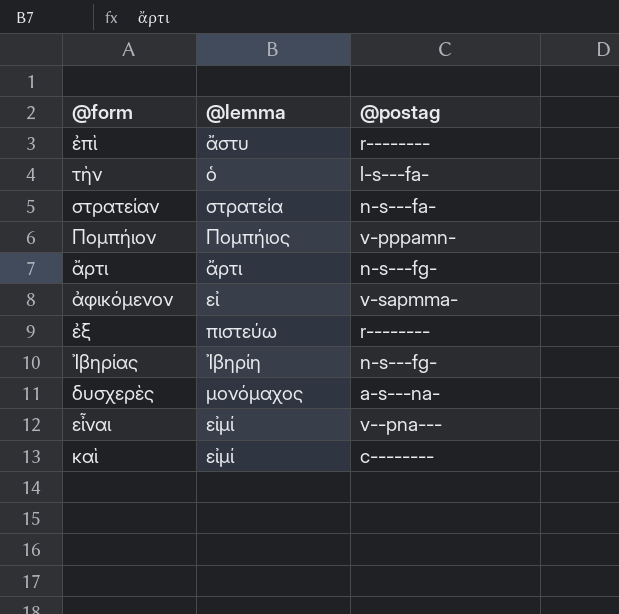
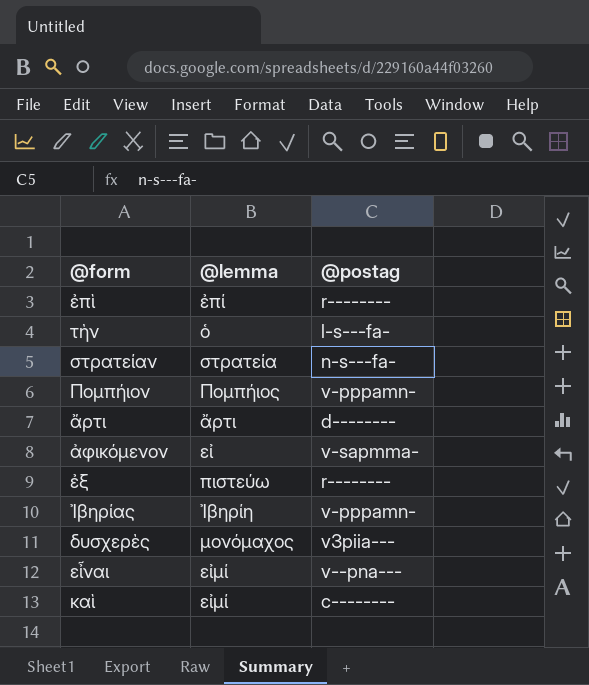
ἐπὶ | @lemma: ἄστυ -> ἐπί
ἄρτι | @postag: n-s---fg- -> d--------
Ἰβηρίας | @postag: n-s---fg- -> v-pppamn-
δυσχερὲς | @postag: a-s---na- -> v3piia---

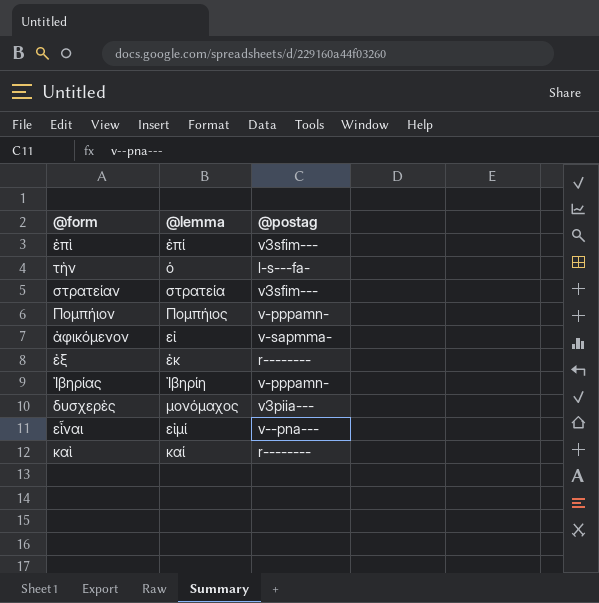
row ἄρτι: ἄρτι | d-------- -> none
ἐπὶ | @postag: r-------- -> v3sfim---
στρατείαν | @postag: n-s---fa- -> v3sfim---
ἐξ | @lemma: πιστεύω -> ἐκ
καὶ | @lemma: εἰμί -> καί
καὶ | @postag: c-------- -> r--------

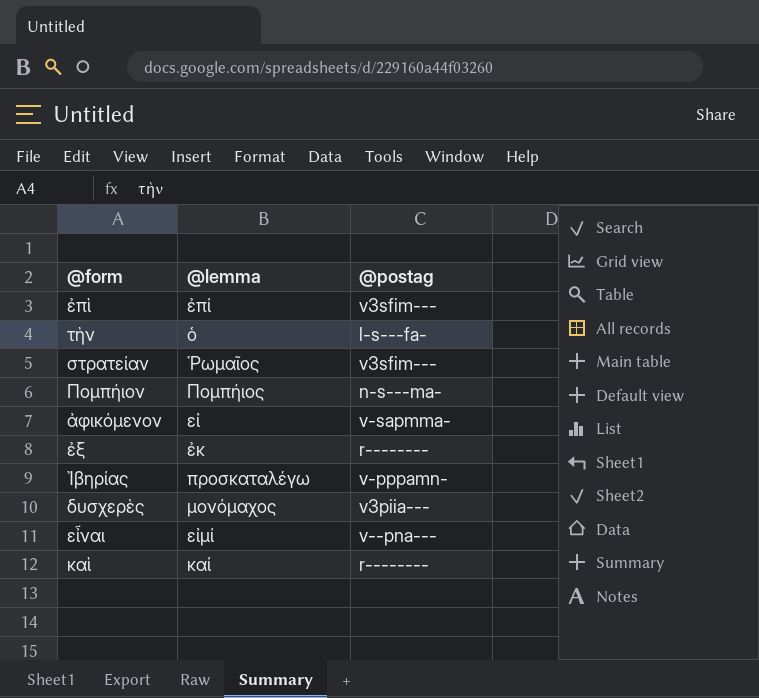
στρατείαν | @lemma: στρατεία -> Ῥωμαῖος
Πομπήιον | @postag: v-pppamn- -> n-s---ma-
Ἰβηρίας | @lemma: Ἰβηρίη -> προσκαταλέγω

